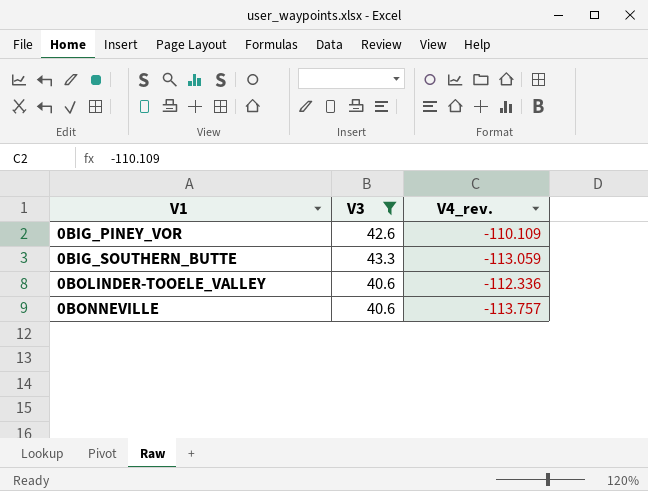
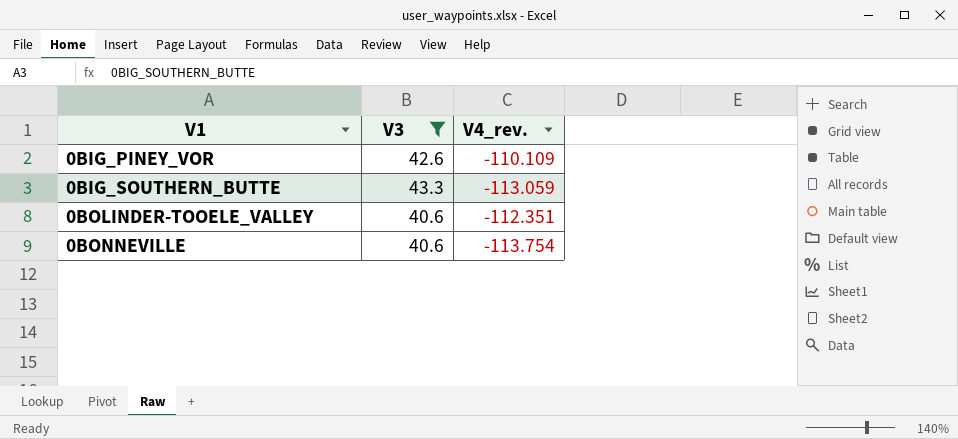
0BOLINDER-TOOELE_VALLEY | V4_rev.: -112.336 -> -112.351
0BONNEVILLE | V4_rev.: -113.757 -> -113.754

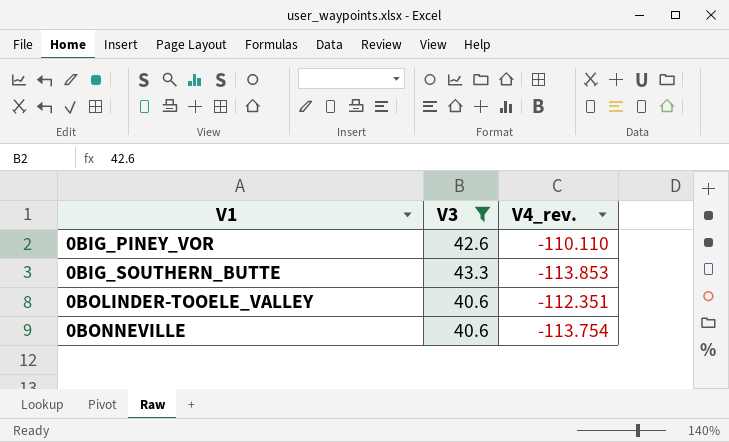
0BIG_PINEY_VOR | V4_rev.: -110.109 -> -110.110
0BIG_SOUTHERN_BUTTE | V4_rev.: -113.059 -> -113.853

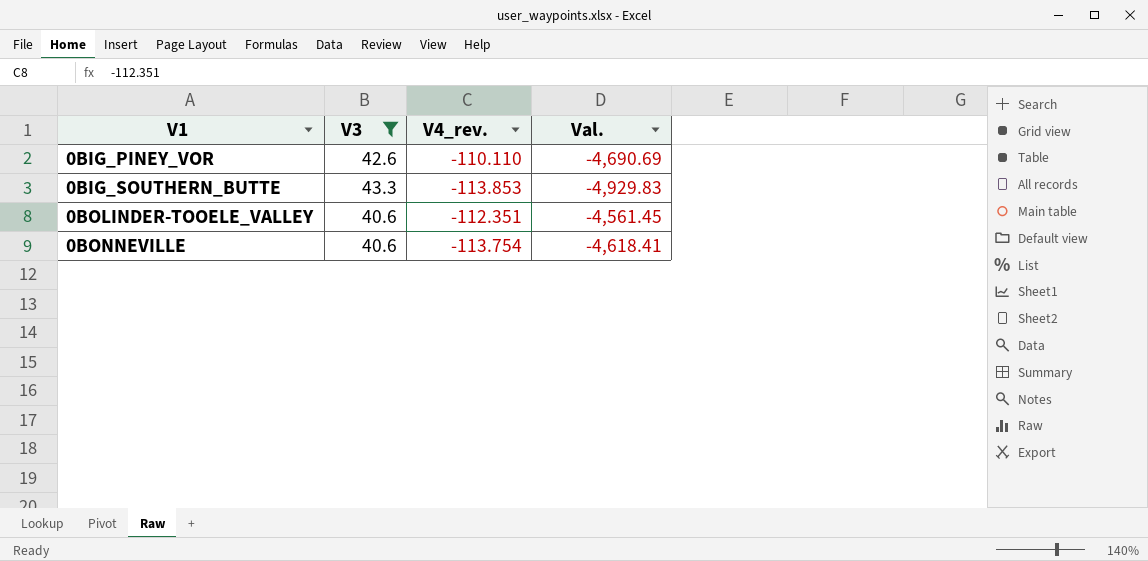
column Val. | formula: none -> [V3] * [V4_rev.]

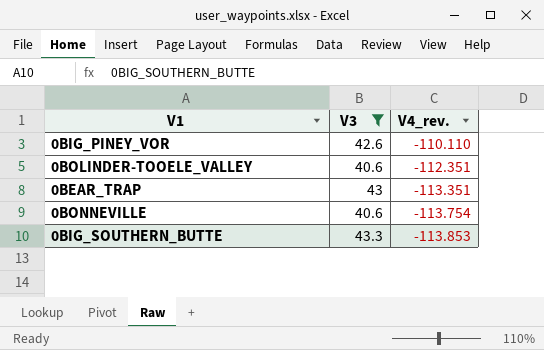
row order: V1 ascending -> V4_rev. descending
column Val. | formula: [V3] * [V4_rev.] -> none
row 0BEAR_TRAP: none -> 43 | -113.351

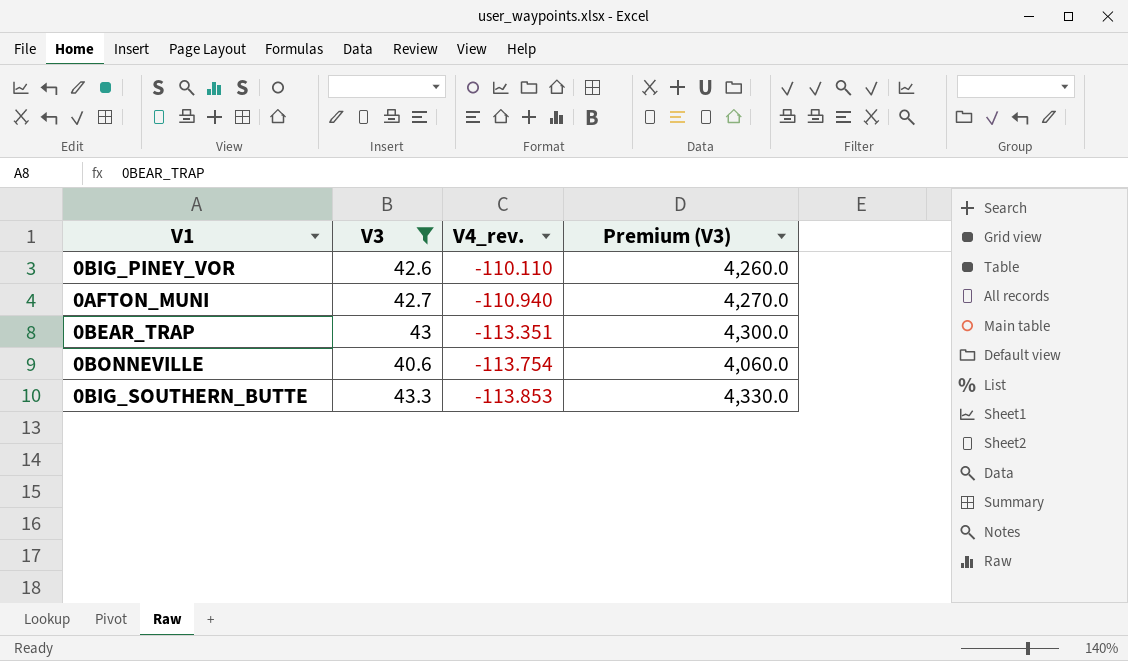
column Premium (V3) | formula: none -> [V3] * 100
row 0BOLINDER-TOOELE_VALLEY: 40.6 | -112.351 -> none
row 0AFTON_MUNI: none -> 42.7 | -110.940 | 4,270.0

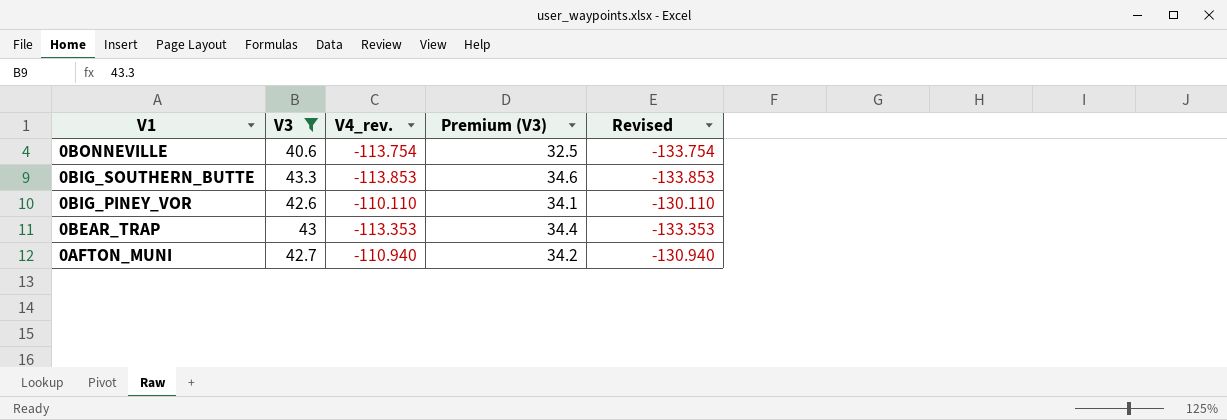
row order: V4_rev. descending -> V1 descending
column Premium (V3) | formula: [V3] * 100 -> [V3] * 0.8
column Revised | formula: none -> [V4_rev.] - 20
0BEAR_TRAP | V4_rev.: -113.351 -> -113.353

